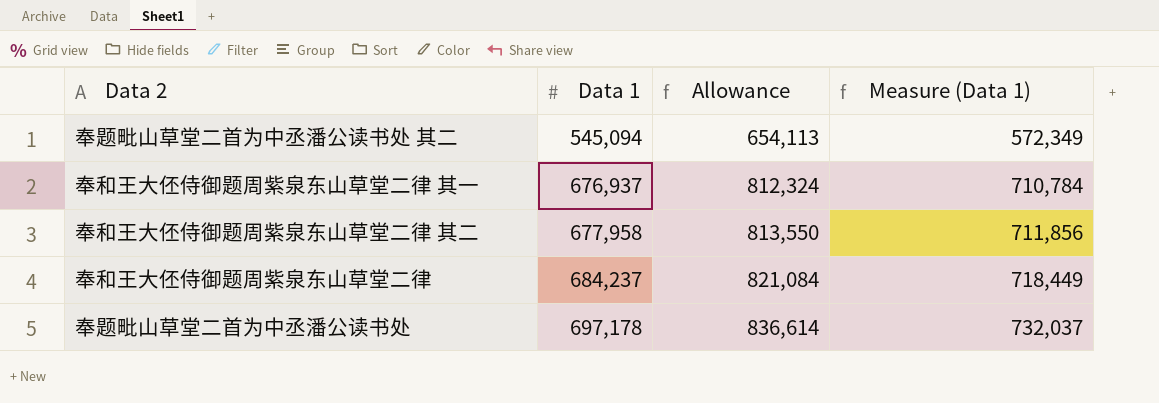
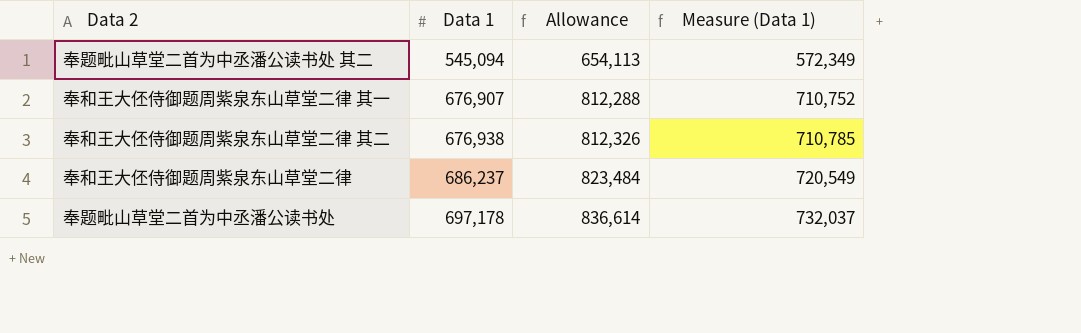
奉和王大伾侍御题周紫泉东山草堂二律 其一 | Data 1: 676,937 -> 676,907
奉和王大伾侍御题周紫泉东山草堂二律 其一 | Allowance: 812,324 -> 812,288
奉和王大伾侍御题周紫泉东山草堂二律 其一 | Measure (Data 1): 710,784 -> 710,752
奉和王大伾侍御题周紫泉东山草堂二律 其二 | Data 1: 677,958 -> 676,938
奉和王大伾侍御题周紫泉东山草堂二律 其二 | Allowance: 813,550 -> 812,326
奉和王大伾侍御题周紫泉东山草堂二律 其二 | Measure (Data 1): 711,856 -> 710,785
奉和王大伾侍御题周紫泉东山草堂二律 | Data 1: 684,237 -> 686,237
奉和王大伾侍御题周紫泉东山草堂二律 | Allowance: 821,084 -> 823,484
奉和王大伾侍御题周紫泉东山草堂二律 | Measure (Data 1): 718,449 -> 720,549

